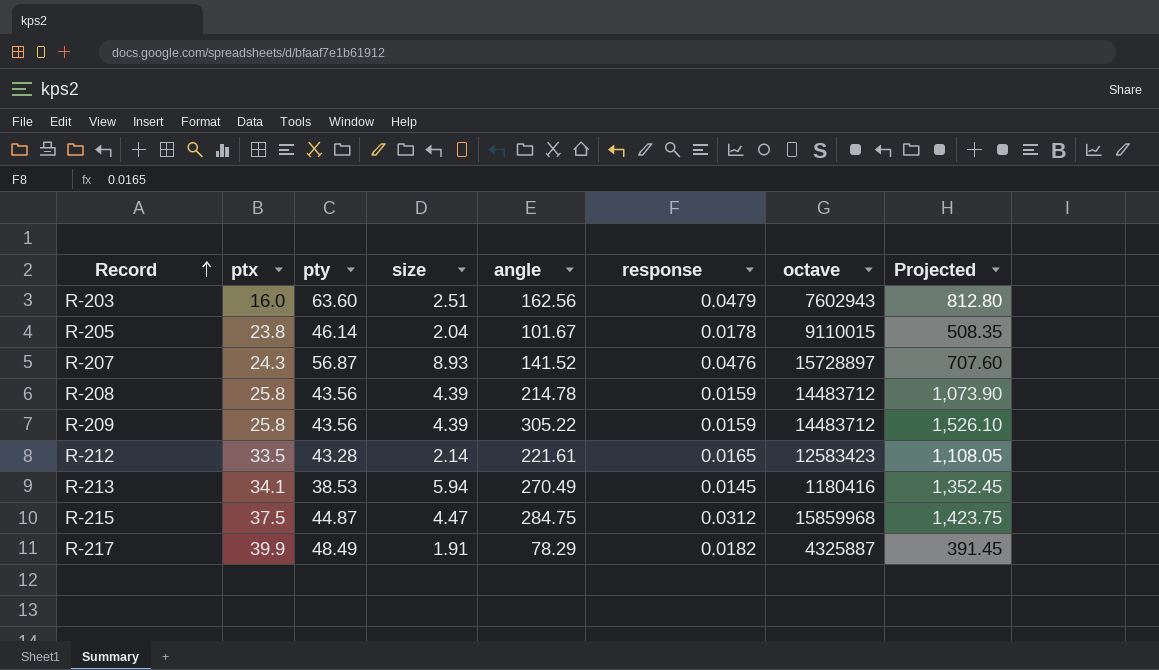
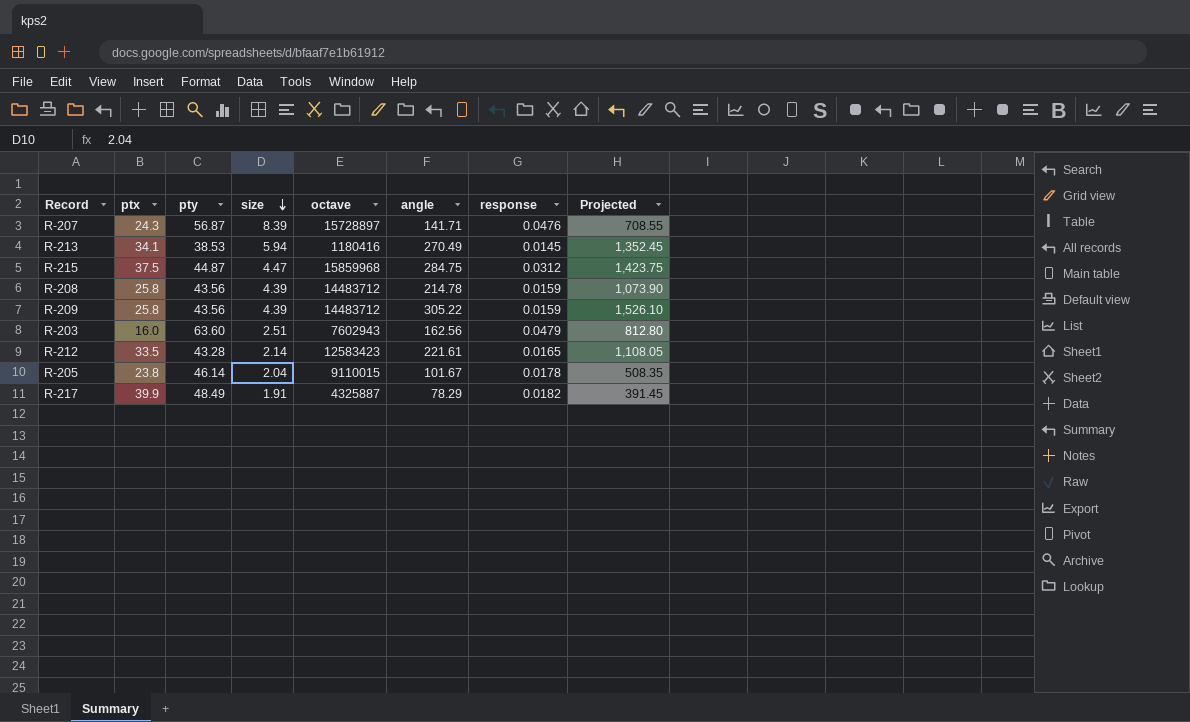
row order: Record ascending -> size descending
column octave | position: 7 -> 5
R-207 | size: 8.93 -> 8.39
R-207 | angle: 141.52 -> 141.71
R-207 | Projected: 707.60 -> 708.55

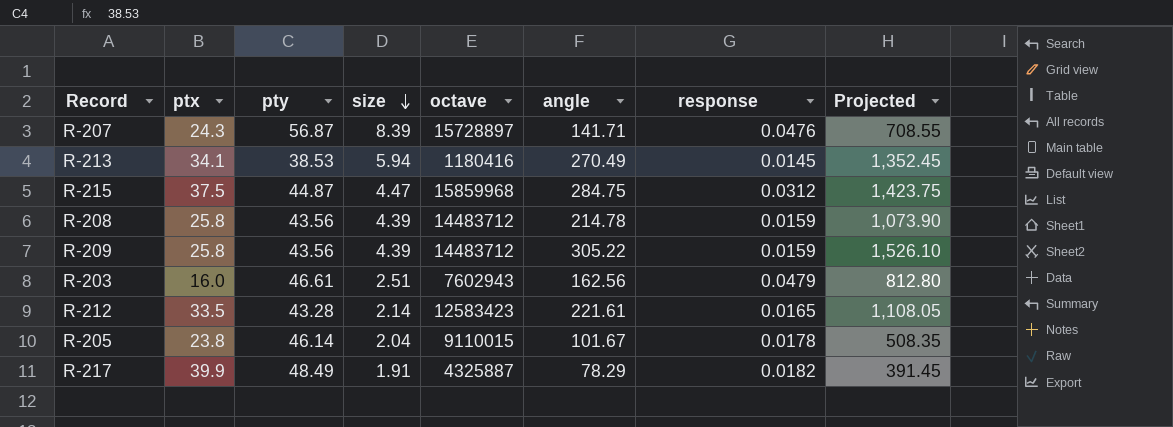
R-203 | pty: 63.60 -> 46.61

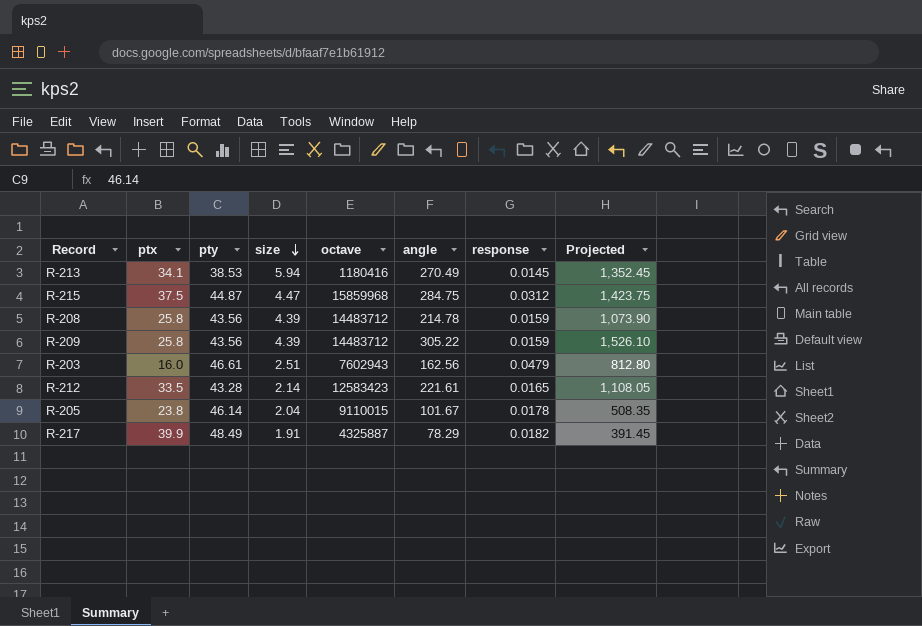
row R-207: 24.3 | 56.87 | 8.39 | 15728897 | 141.71 | 0.0476 | 708.55 -> none

